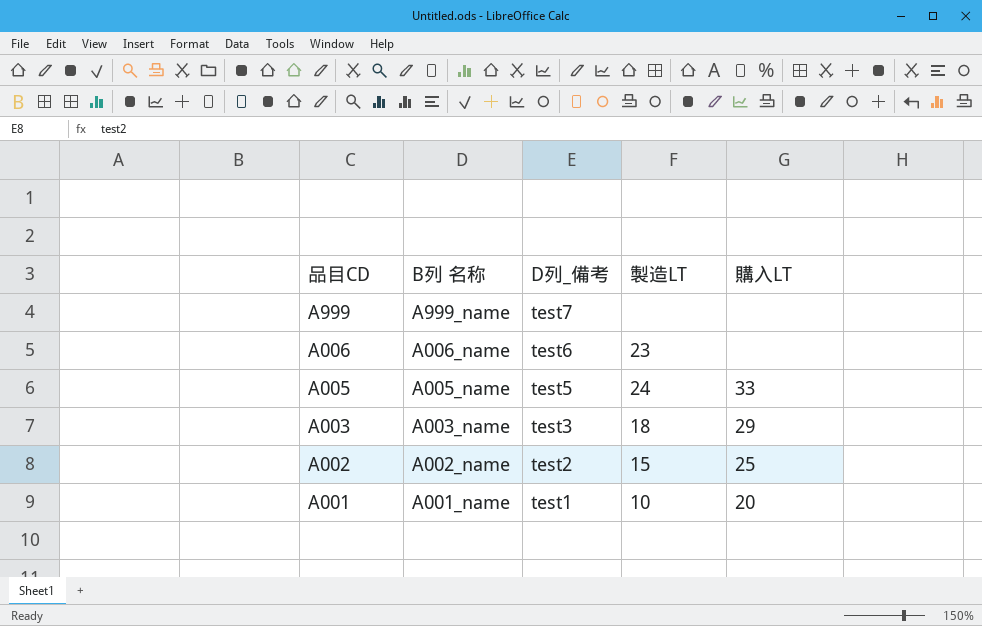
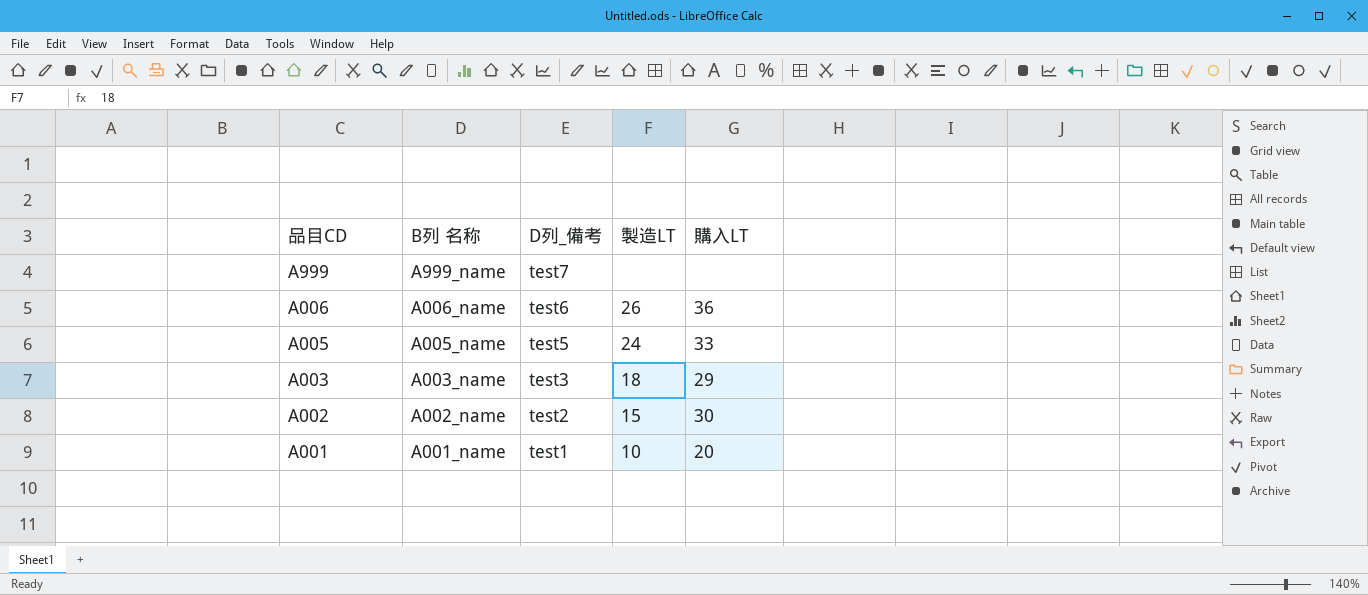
A006 | 製造LT: 23 -> 26
A006 | 購入LT: none -> 36
A002 | 購入LT: 25 -> 30

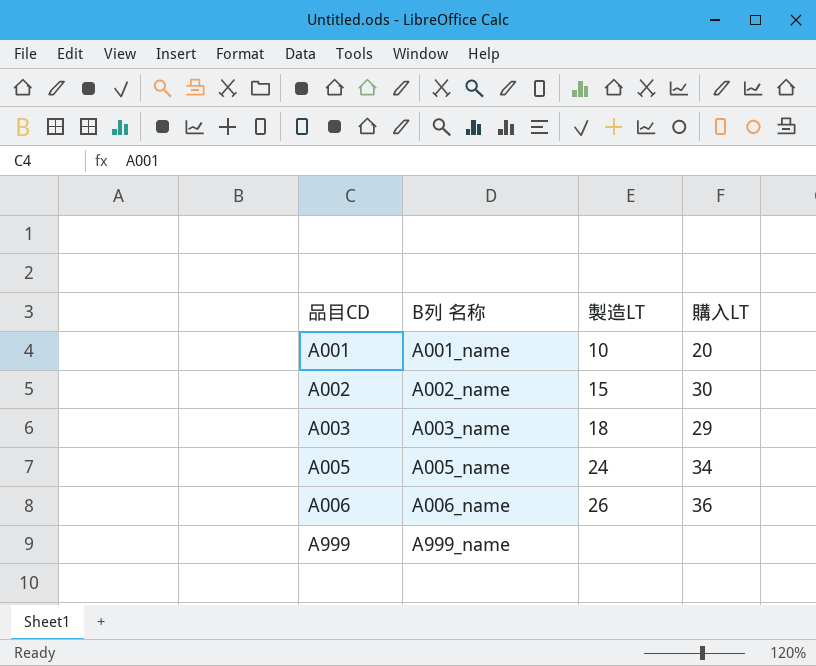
row order: 品目CD descending -> 品目CD ascending
column D列_備考 | position: 3 -> none
A005 | 購入LT: 33 -> 34

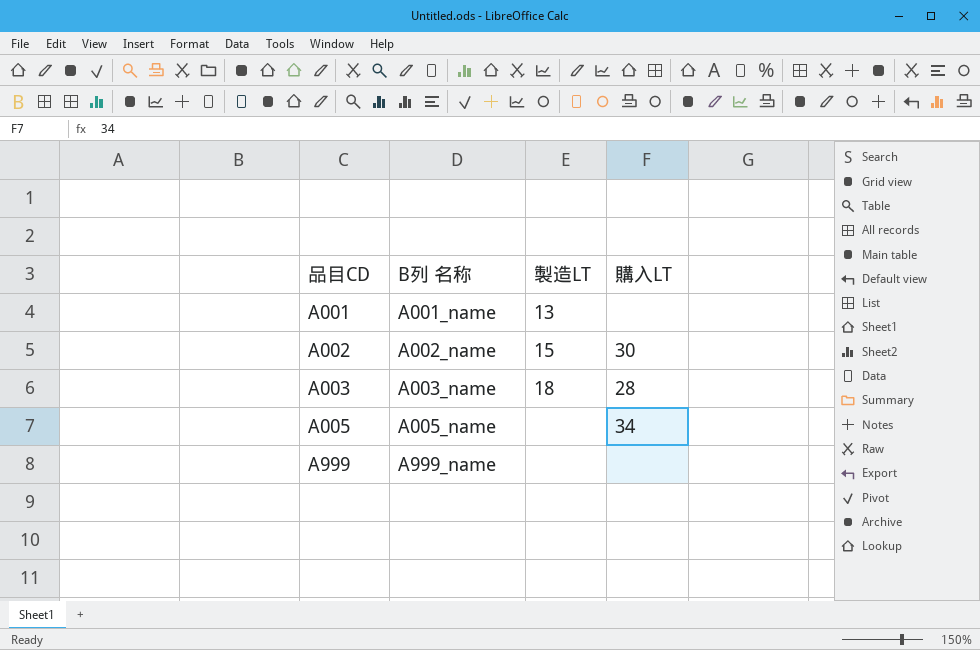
row A006: A006_name | 26 | 36 -> none
A001 | 製造LT: 10 -> 13
A001 | 購入LT: 20 -> none
A003 | 購入LT: 29 -> 28
A005 | 製造LT: 24 -> none

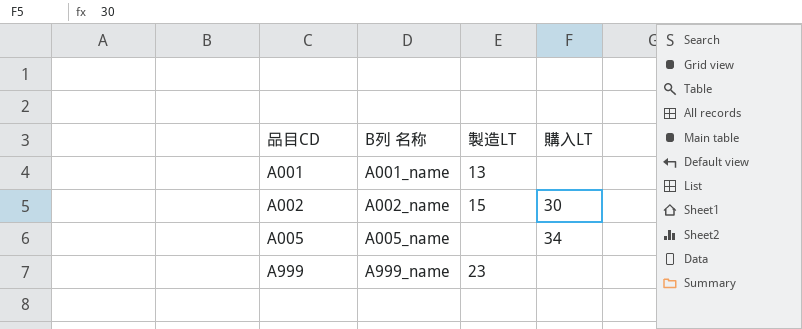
row A003: A003_name | 18 | 28 -> none
A999 | 製造LT: none -> 23

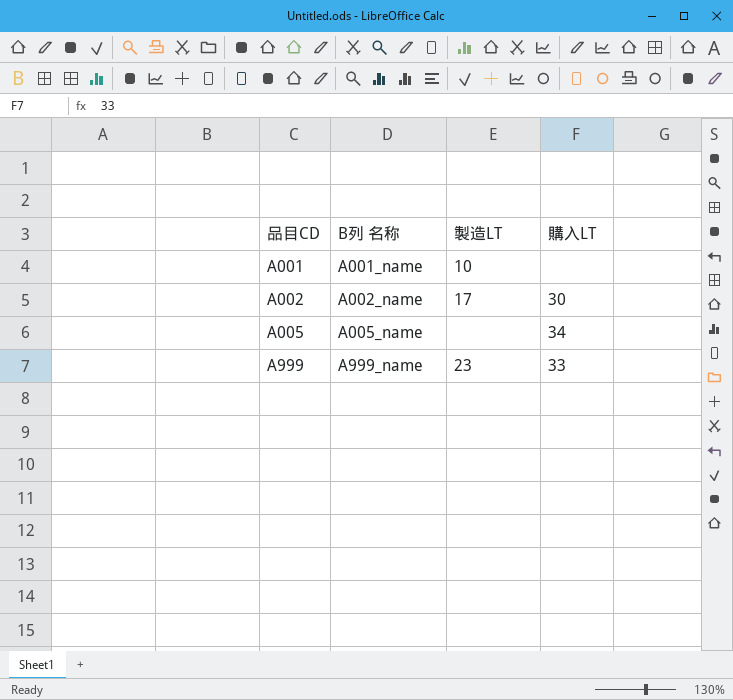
A001 | 製造LT: 13 -> 10
A002 | 製造LT: 15 -> 17
A999 | 購入LT: none -> 33

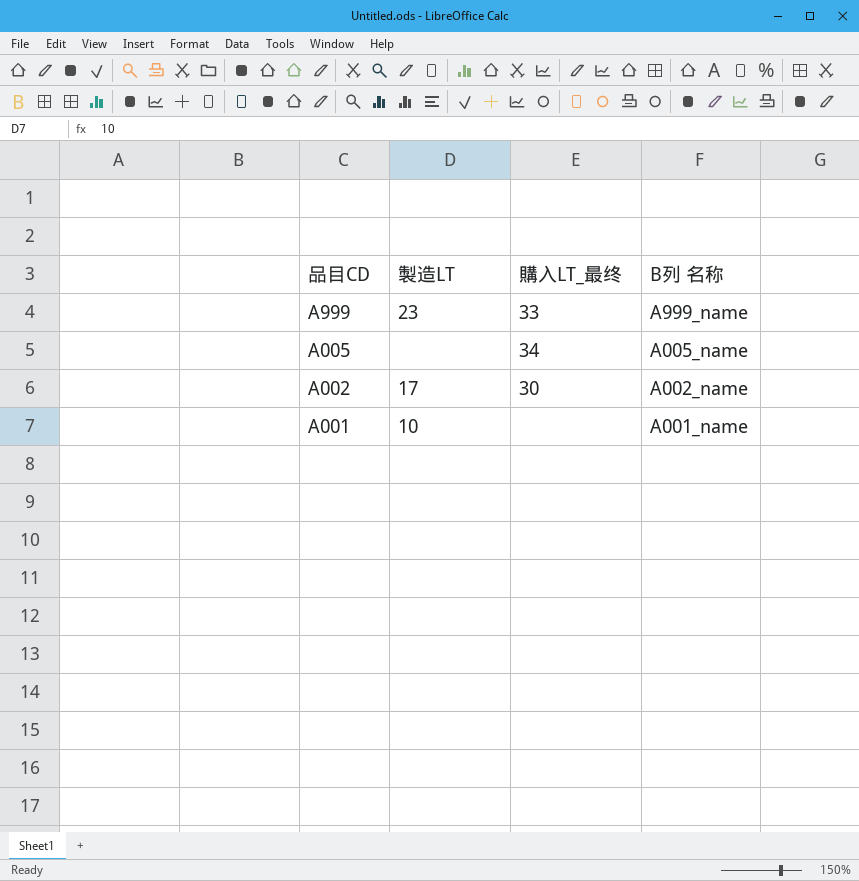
row order: 品目CD ascending -> 品目CD descending
column name: 購入LT -> 購入LT_最终
column B列 名称 | position: 2 -> 4

